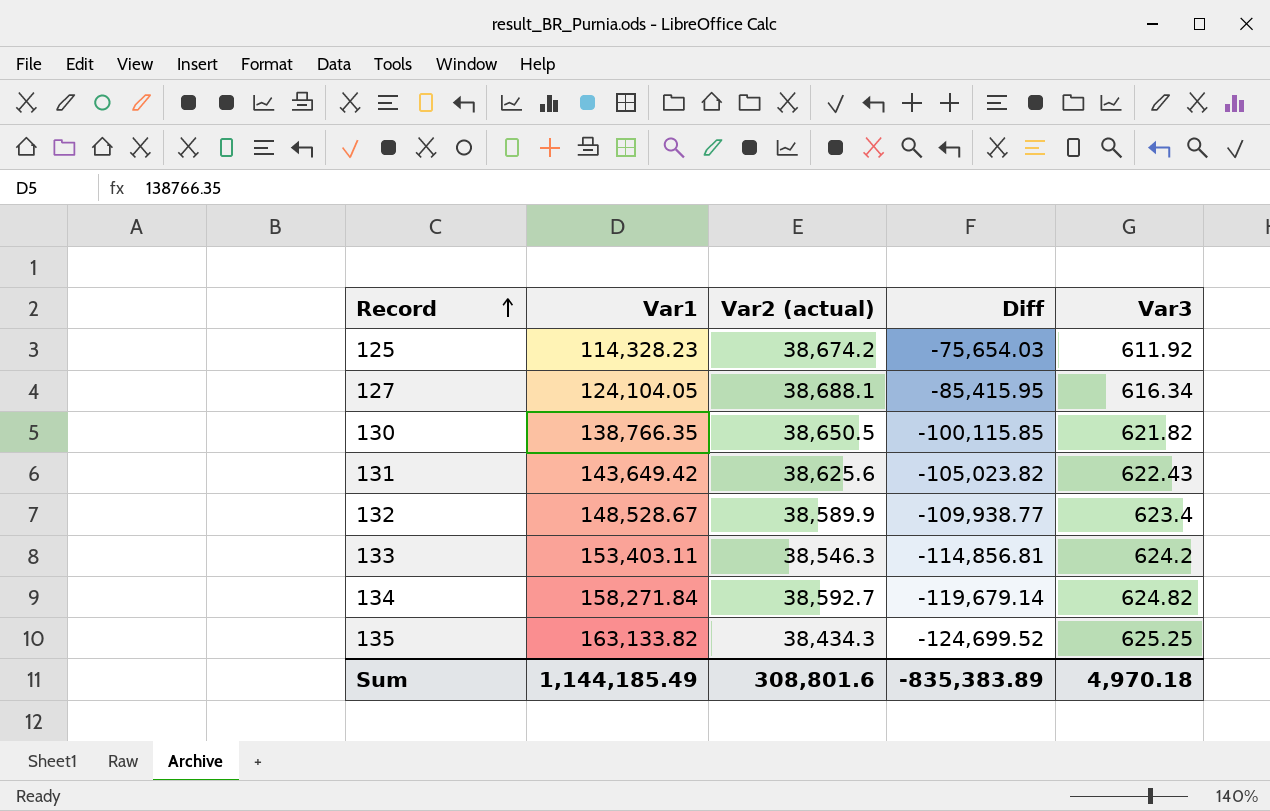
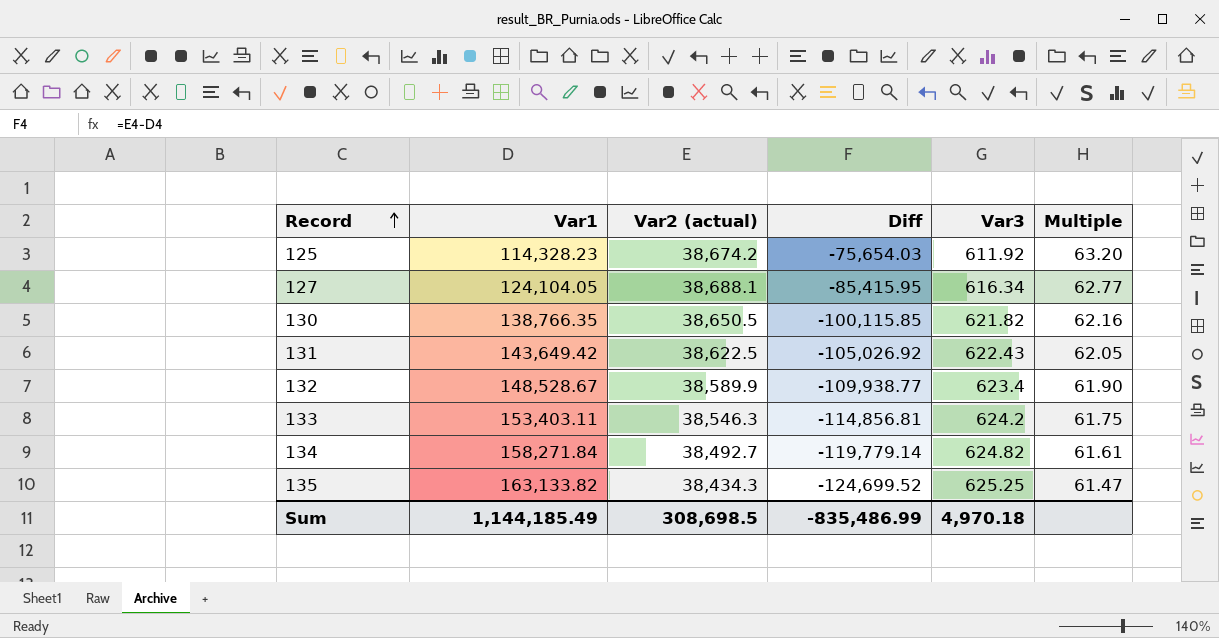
column Multiple | formula: none -> [Var2 (actual)] / [Var3]
131 | Var2 (actual): 38,625.6 -> 38,622.5
131 | Diff: -105,023.82 -> -105,026.92
134 | Var2 (actual): 38,592.7 -> 38,492.7
134 | Diff: -119,679.14 -> -119,779.14
Sum | Var2 (actual): 308,801.6 -> 308,698.5
Sum | Diff: -835,383.89 -> -835,486.99

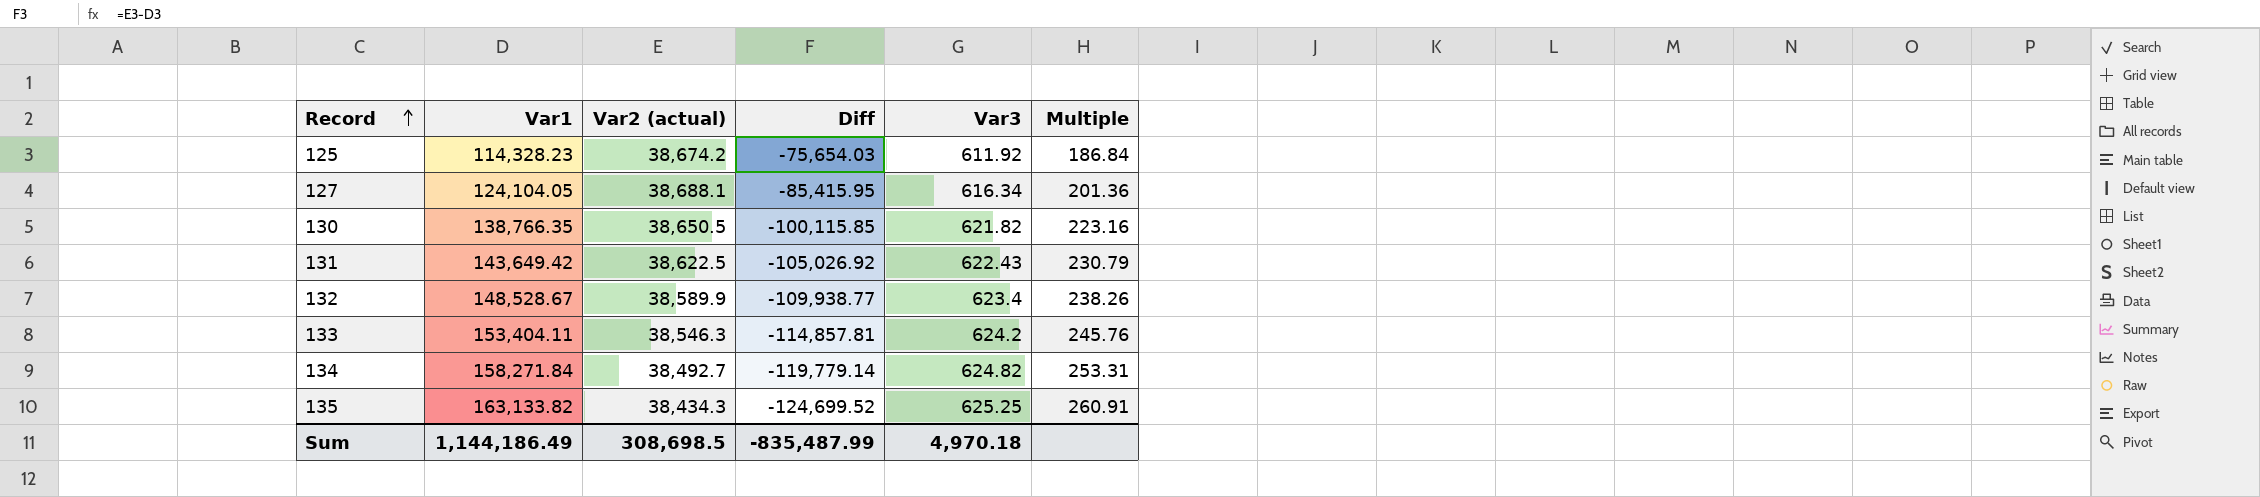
column Multiple | formula: [Var2 (actual)] / [Var3] -> [Var1] / [Var3]
133 | Var1: 153,403.11 -> 153,404.11
133 | Diff: -114,856.81 -> -114,857.81
Sum | Var1: 1,144,185.49 -> 1,144,186.49
Sum | Diff: -835,486.99 -> -835,487.99

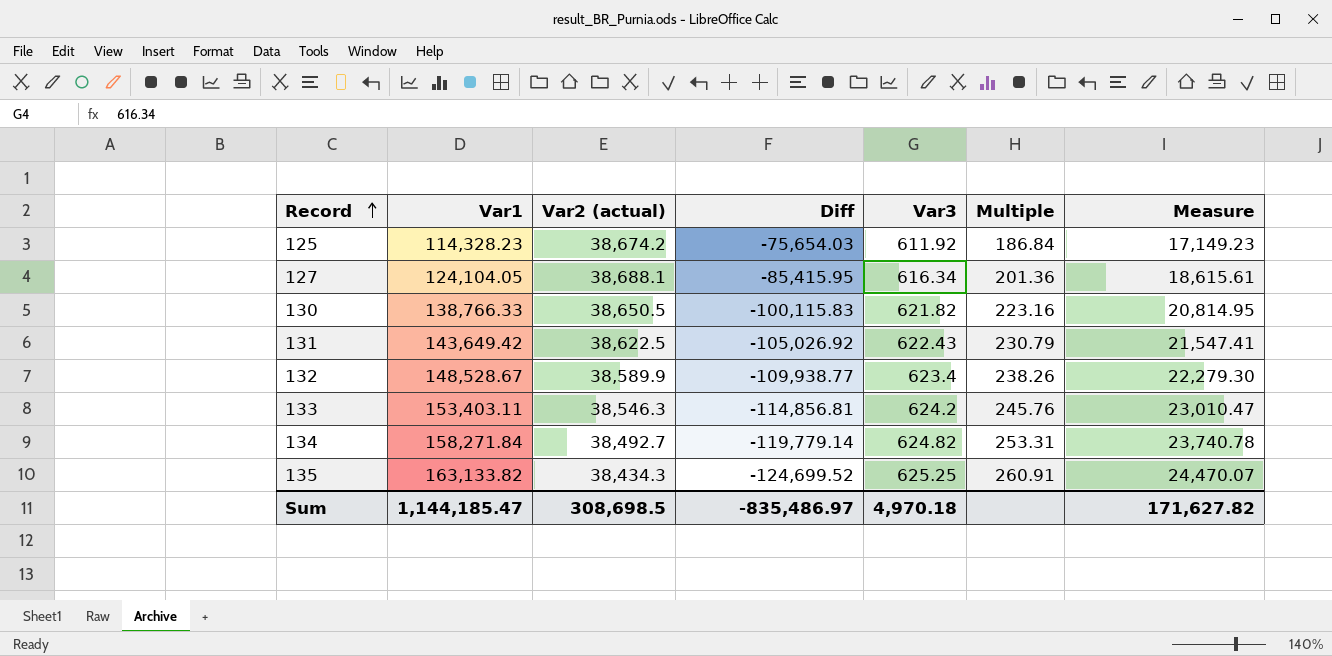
column Measure | formula: none -> [Var1] * 0.15
130 | Var1: 138,766.35 -> 138,766.33
130 | Diff: -100,115.85 -> -100,115.83
133 | Var1: 153,404.11 -> 153,403.11
133 | Diff: -114,857.81 -> -114,856.81
Sum | Var1: 1,144,186.49 -> 1,144,185.47
Sum | Diff: -835,487.99 -> -835,486.97

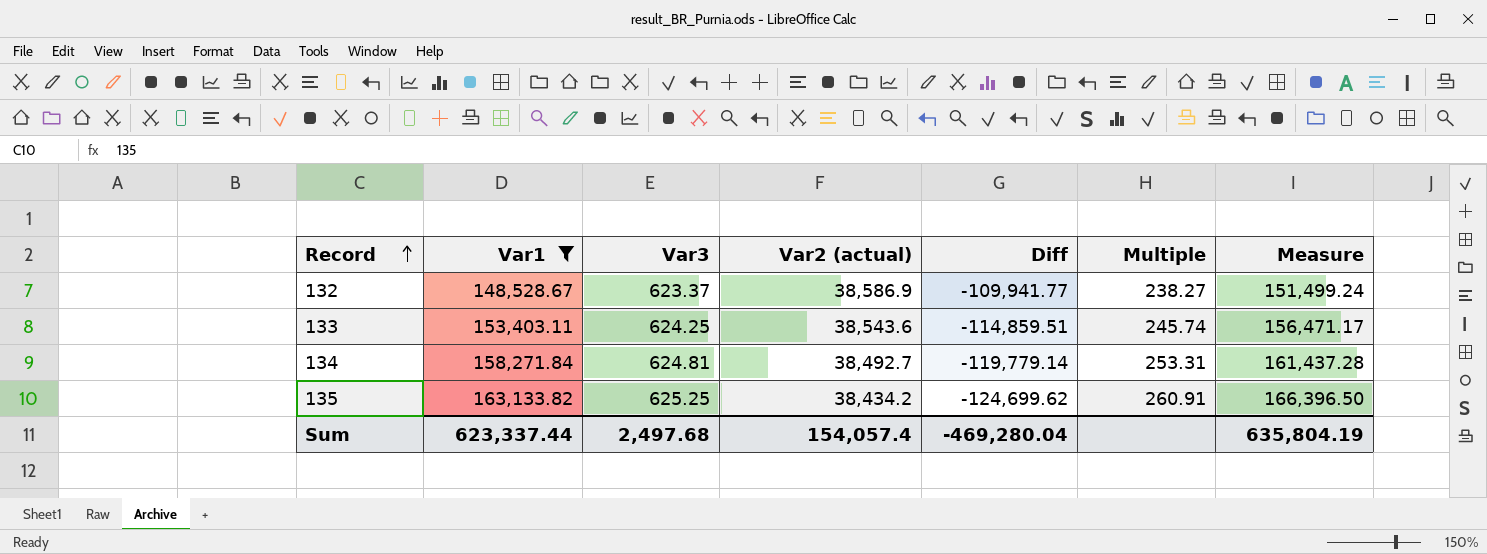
filter: none -> Var1 >= 148,528.67
column Var3 | position: 5 -> 3
column Measure | formula: [Var1] * 0.15 -> [Var1] * 1.02
132 | Var3: 623.4 -> 623.37
132 | Var2 (actual): 38,589.9 -> 38,586.9
132 | Diff: -109,938.77 -> -109,941.77
132 | Multiple: 238.26 -> 238.27
133 | Var3: 624.2 -> 624.25
133 | Var2 (actual): 38,546.3 -> 38,543.6
133 | Diff: -114,856.81 -> -114,859.51
133 | Multiple: 245.76 -> 245.74
134 | Var3: 624.82 -> 624.81
135 | Var2 (actual): 38,434.3 -> 38,434.2
135 | Diff: -124,699.52 -> -124,699.62
Sum | Var1: 1,144,185.47 -> 623,337.44
Sum | Var3: 4,970.18 -> 2,497.68
Sum | Var2 (actual): 308,698.5 -> 154,057.4
Sum | Diff: -835,486.97 -> -469,280.04
Sum | Measure: 171,627.82 -> 635,804.19

